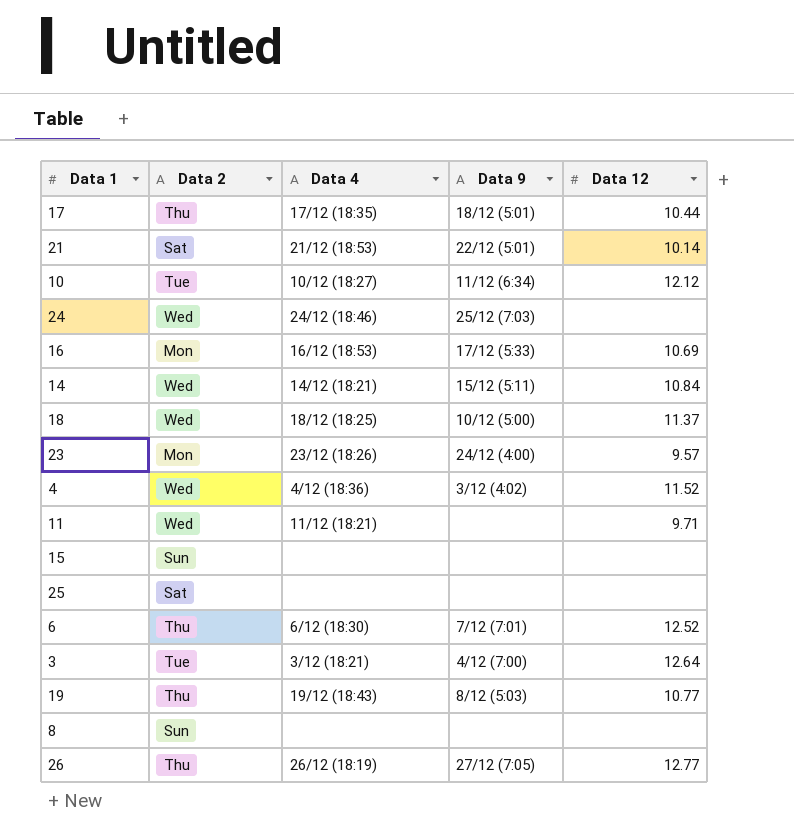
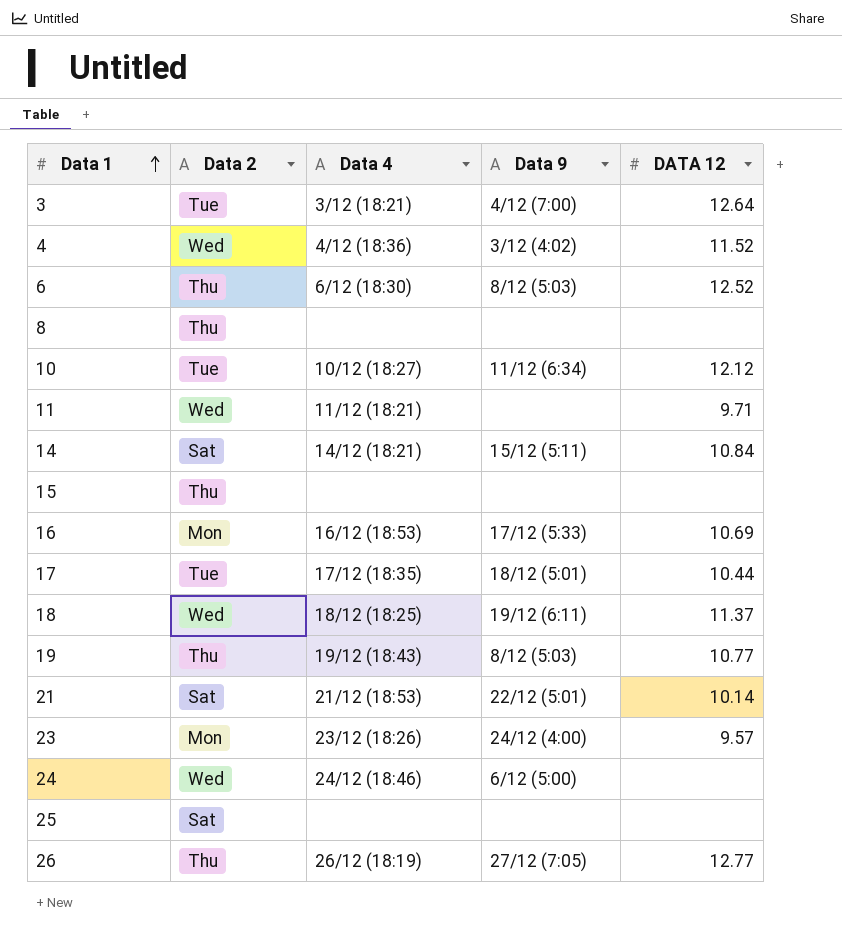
row order: none -> Data 1 ascending
column name: Data 12 -> DATA 12
6 | Data 9: 7/12 (7:01) -> 8/12 (5:03)
8 | Data 2: Sun -> Thu
14 | Data 2: Wed -> Sat
15 | Data 2: Sun -> Thu
17 | Data 2: Thu -> Tue
18 | Data 9: 10/12 (5:00) -> 19/12 (6:11)
24 | Data 9: 25/12 (7:03) -> 6/12 (5:00)

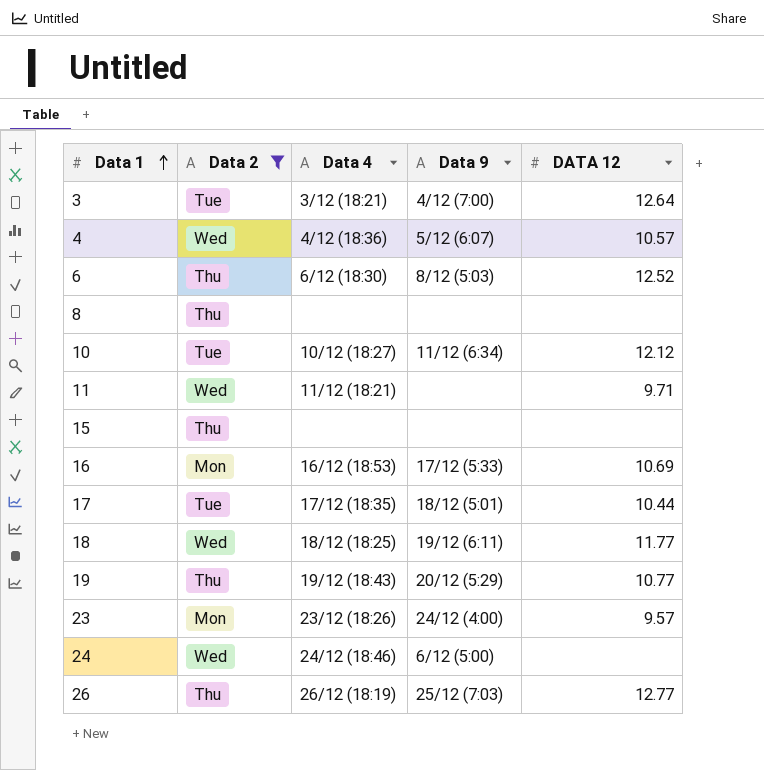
filter: none -> Data 2 != Sat
4 | Data 9: 3/12 (4:02) -> 5/12 (6:07)
4 | DATA 12: 11.52 -> 10.57
18 | DATA 12: 11.37 -> 11.77
19 | Data 9: 8/12 (5:03) -> 20/12 (5:29)
26 | Data 9: 27/12 (7:05) -> 25/12 (7:03)

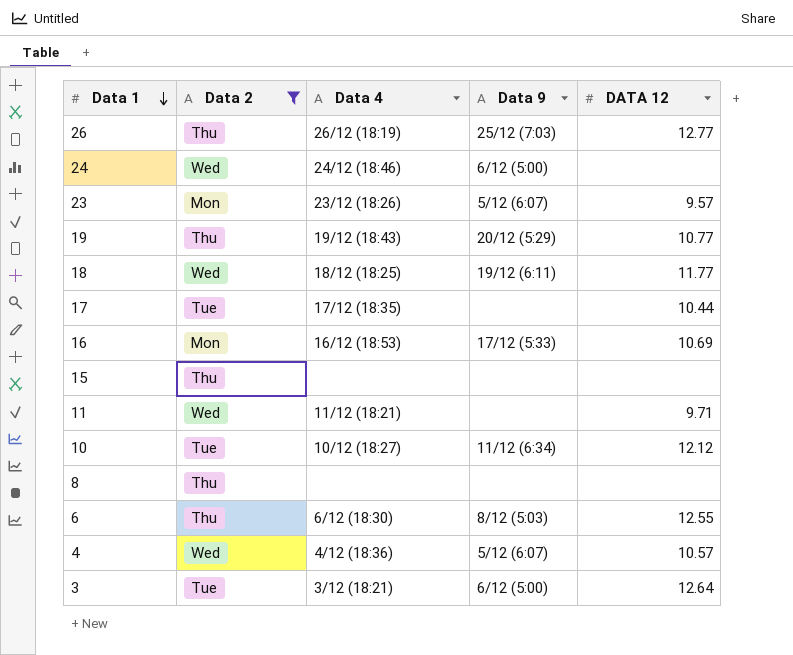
row order: Data 1 ascending -> Data 1 descending
23 | Data 9: 24/12 (4:00) -> 5/12 (6:07)
17 | Data 9: 18/12 (5:01) -> none
6 | DATA 12: 12.52 -> 12.55
3 | Data 9: 4/12 (7:00) -> 6/12 (5:00)

